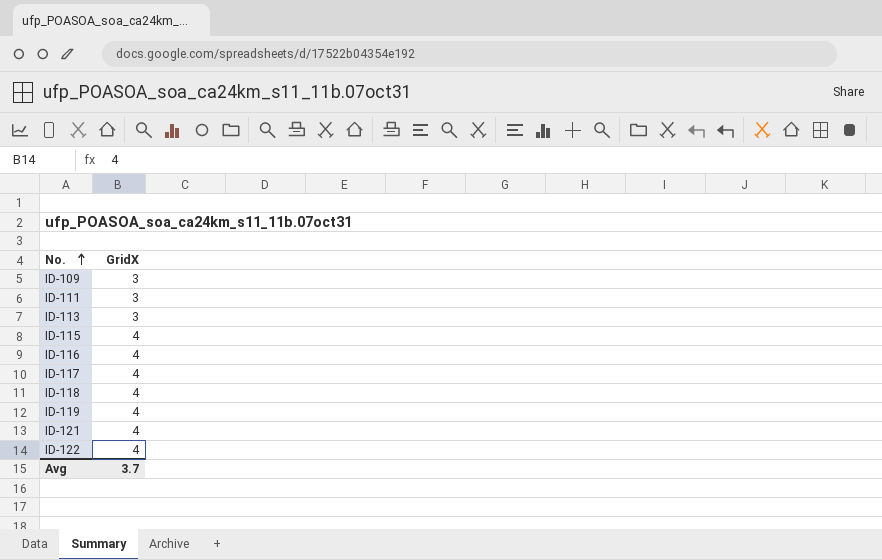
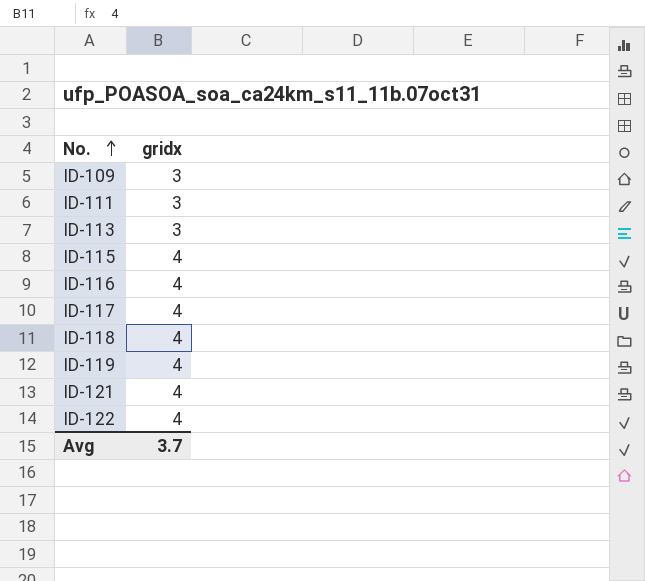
column name: GridX -> gridx

